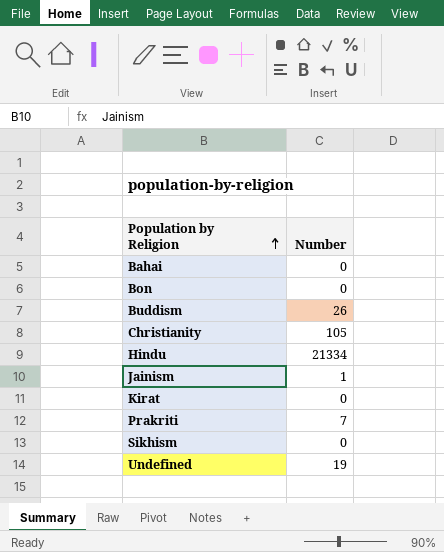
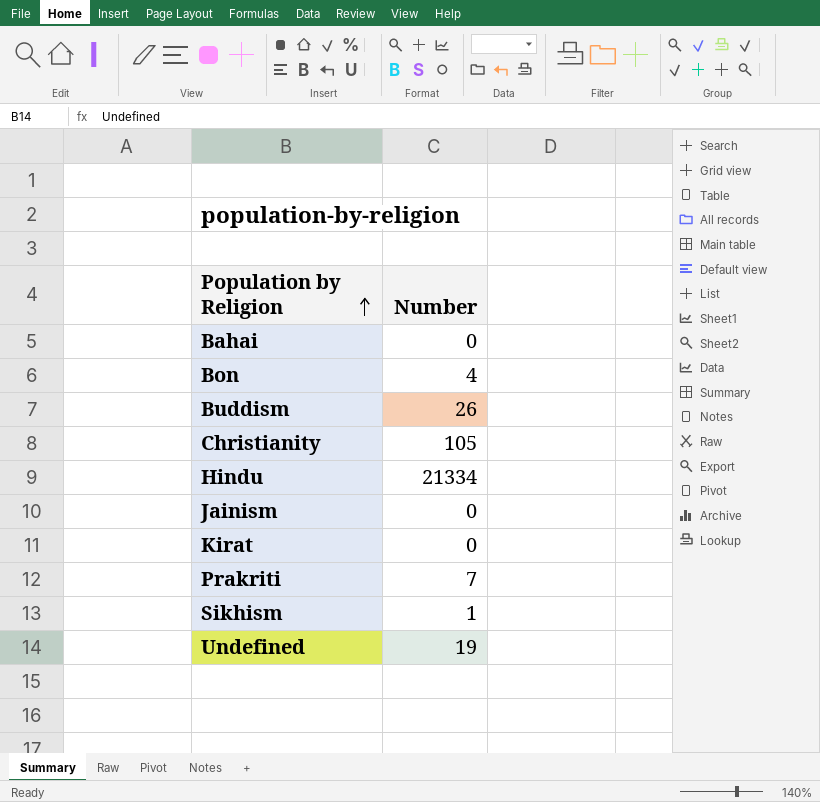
Bon | Number: 0 -> 4
Jainism | Number: 1 -> 0
Sikhism | Number: 0 -> 1

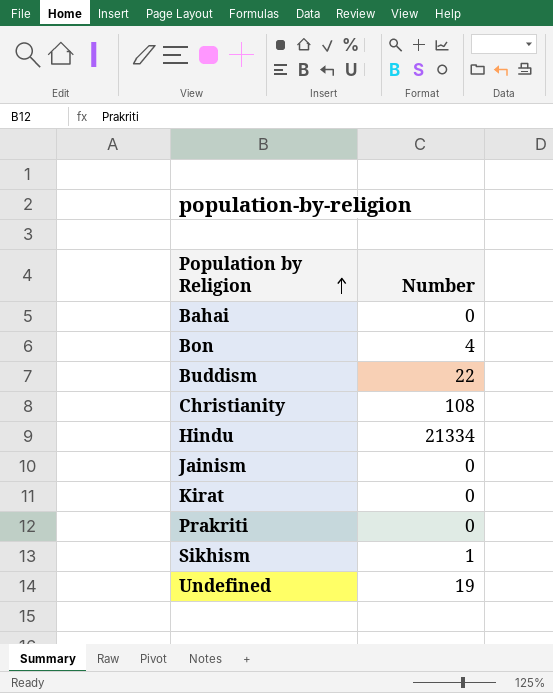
Buddism | Number: 26 -> 22
Christianity | Number: 105 -> 108
Prakriti | Number: 7 -> 0

